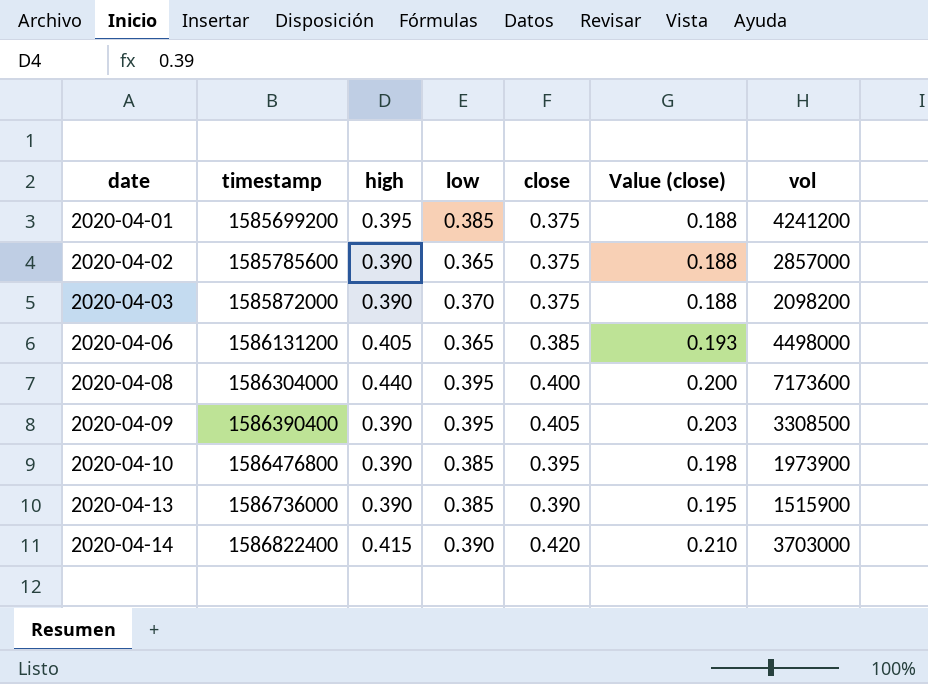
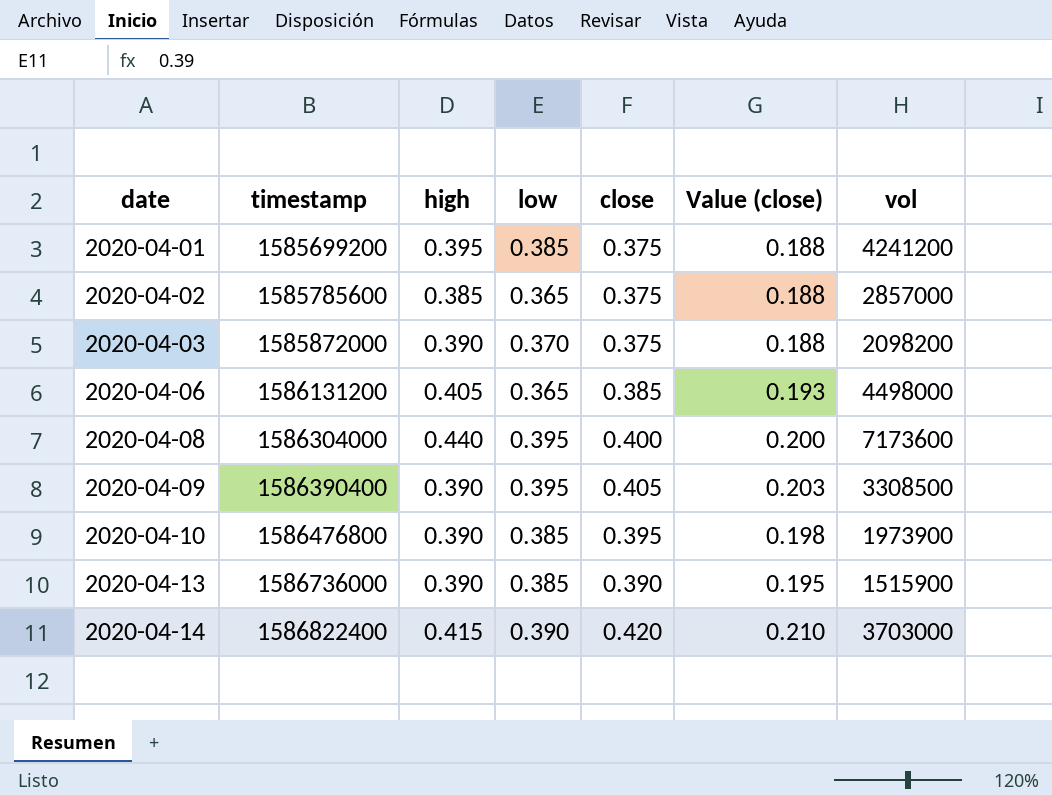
2020-04-02 | high: 0.390 -> 0.385

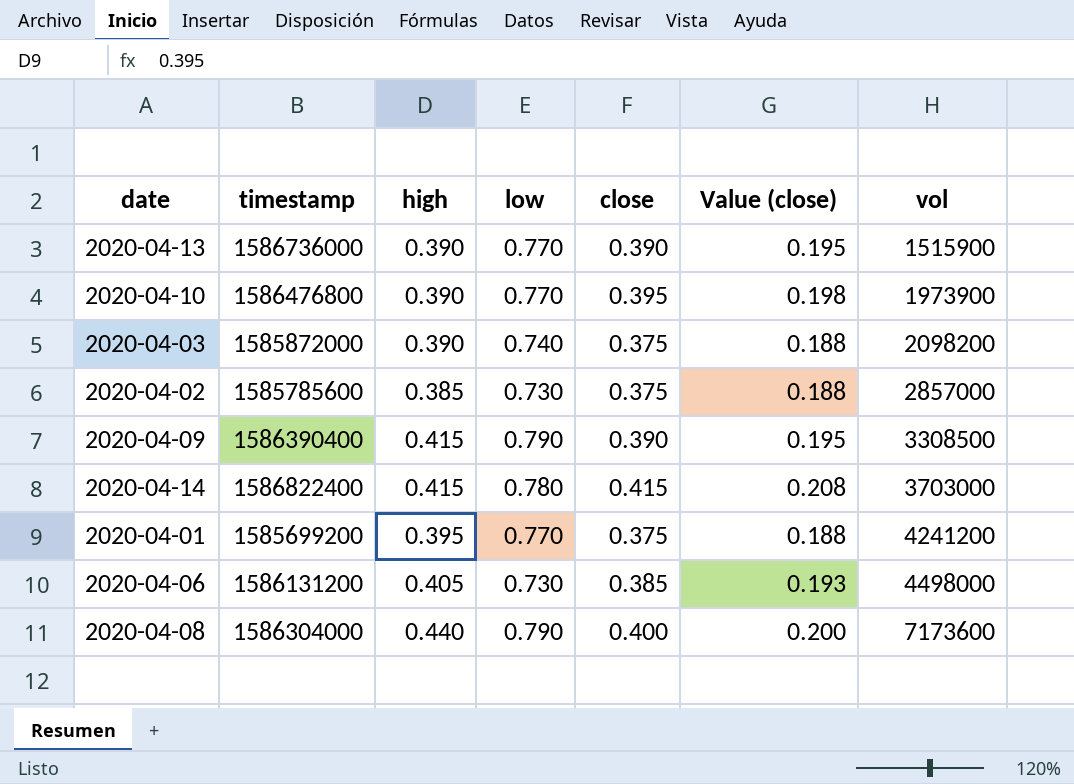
row order: date ascending -> vol ascending
2020-04-13 | low: 0.385 -> 0.770
2020-04-10 | low: 0.385 -> 0.770
2020-04-03 | low: 0.370 -> 0.740
2020-04-02 | low: 0.365 -> 0.730
2020-04-09 | high: 0.390 -> 0.415
2020-04-09 | low: 0.395 -> 0.790
2020-04-09 | close: 0.405 -> 0.390
2020-04-09 | Value (close): 0.203 -> 0.195
2020-04-14 | low: 0.390 -> 0.780
2020-04-14 | close: 0.420 -> 0.415
2020-04-14 | Value (close): 0.210 -> 0.208
2020-04-01 | low: 0.385 -> 0.770
2020-04-06 | low: 0.365 -> 0.730
2020-04-08 | low: 0.395 -> 0.790

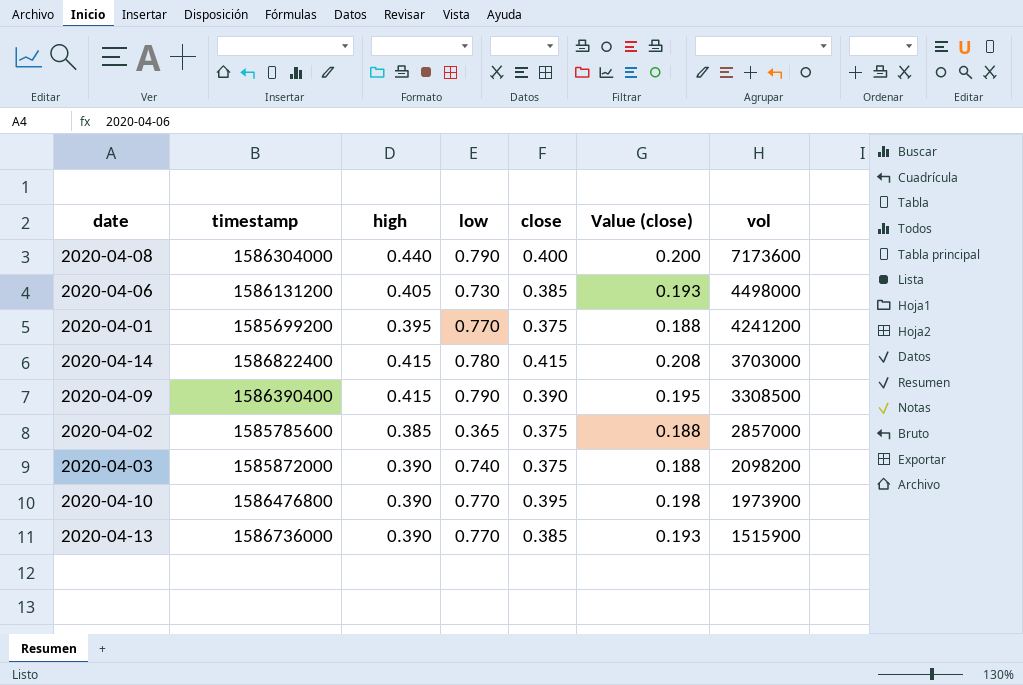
row order: vol ascending -> vol descending
2020-04-02 | low: 0.730 -> 0.365
2020-04-13 | close: 0.390 -> 0.385
2020-04-13 | Value (close): 0.195 -> 0.193

